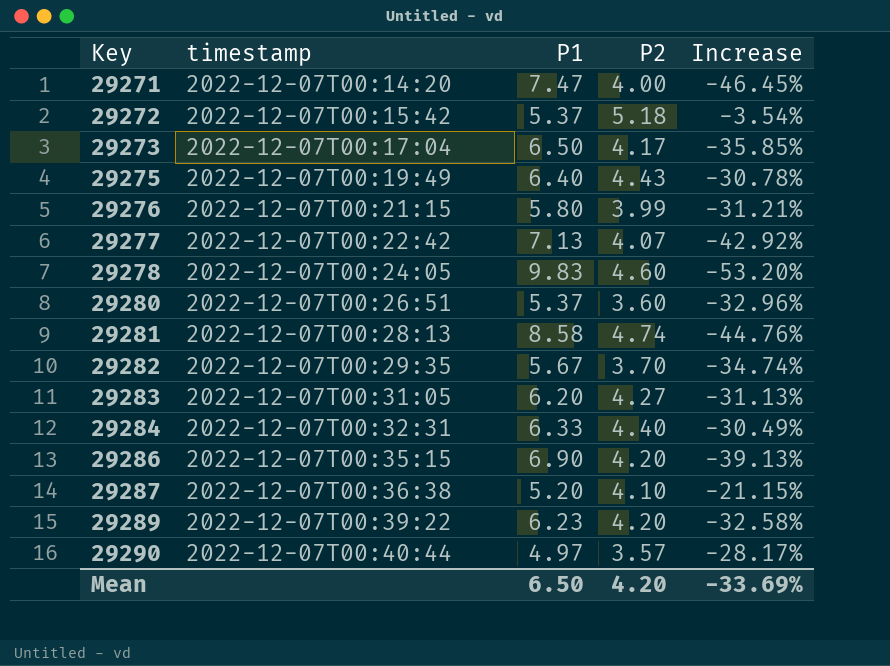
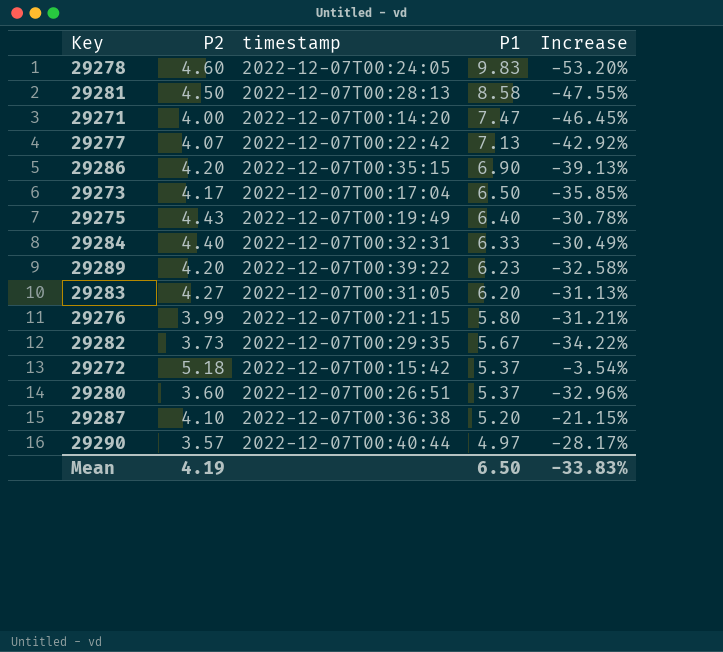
row order: Key ascending -> P1 descending
column P2 | position: 4 -> 2
29281 | P2: 4.74 -> 4.50
29281 | Increase: -44.76% -> -47.55%
29282 | P2: 3.70 -> 3.73
29282 | Increase: -34.74% -> -34.22%
Mean | P2: 4.20 -> 4.19
Mean | Increase: -33.69% -> -33.83%

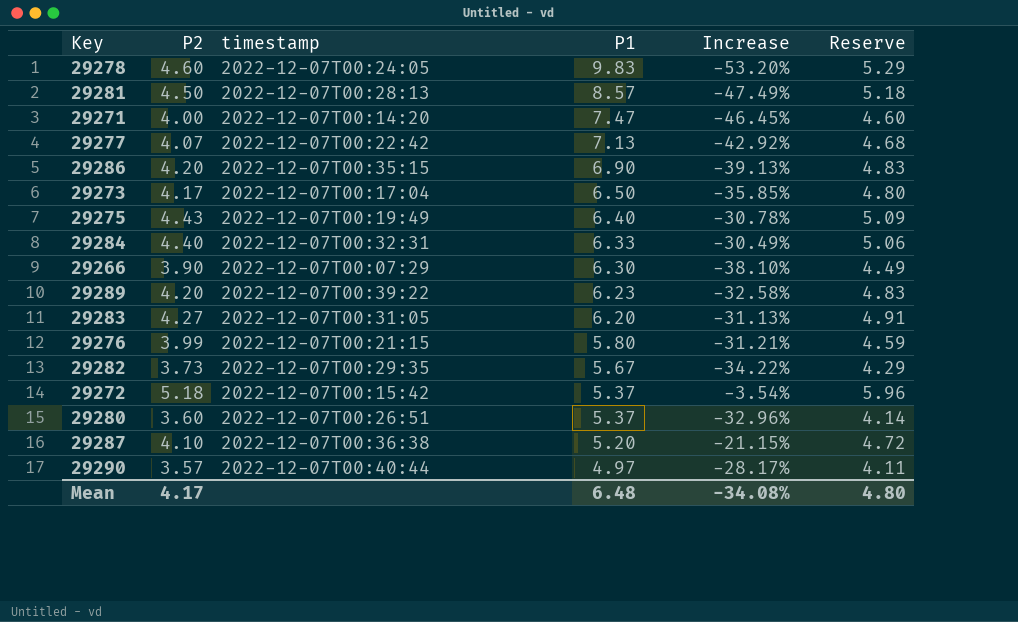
column Reserve | formula: none -> [P2] * 1.15
29281 | P1: 8.58 -> 8.57
29281 | Increase: -47.55% -> -47.49%
row 29266: none -> 3.90 | 2022-12-07T00:07:29 | 6.30 | -38.10% | 4.49
Mean | P2: 4.19 -> 4.17
Mean | P1: 6.50 -> 6.48
Mean | Increase: -33.83% -> -34.08%

